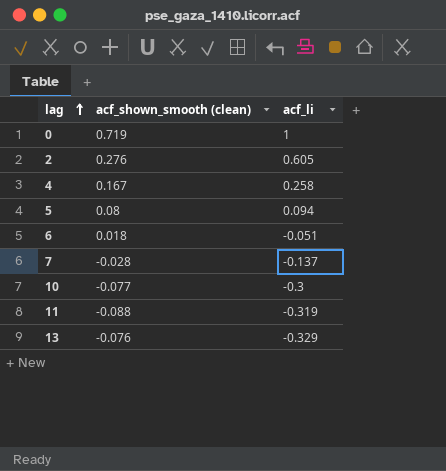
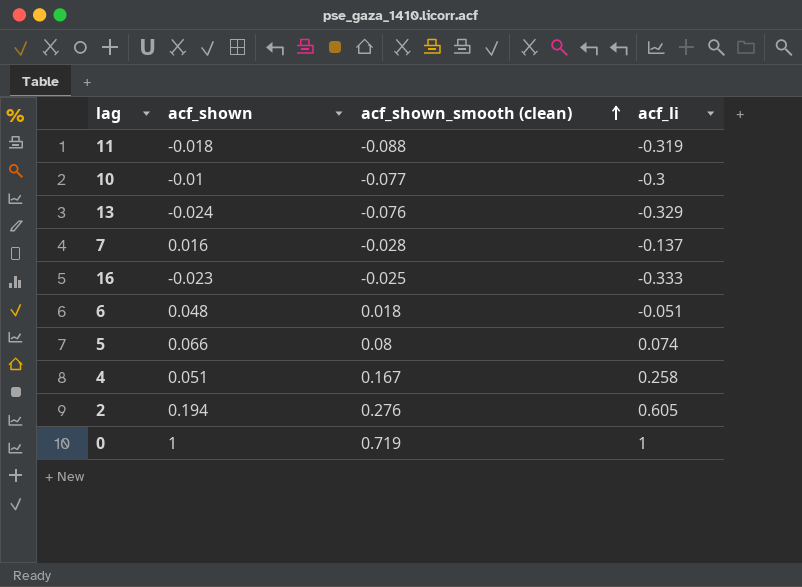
row order: lag ascending -> acf_shown_smooth (clean) ascending
column acf_shown | position: none -> 2
row 16: none -> -0.023 | -0.025 | -0.333
5 | acf_li: 0.094 -> 0.074

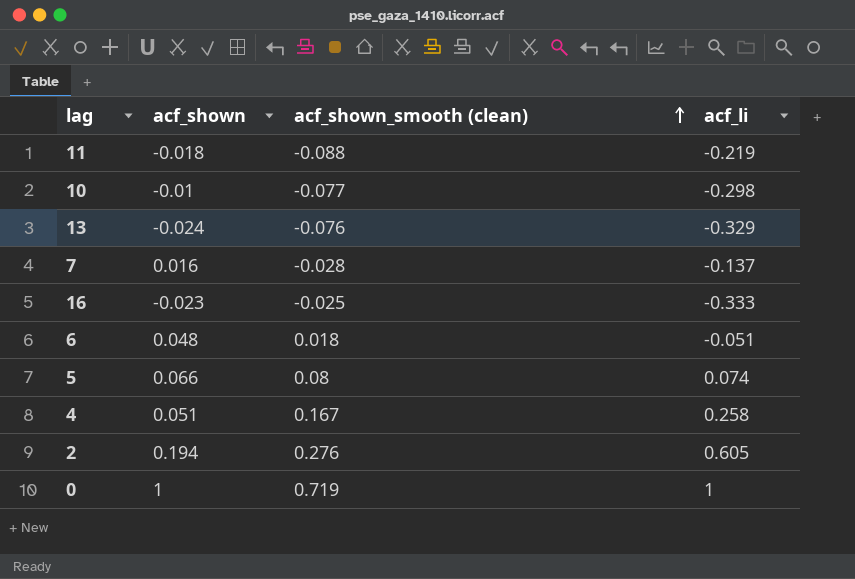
11 | acf_li: -0.319 -> -0.219
10 | acf_li: -0.3 -> -0.298

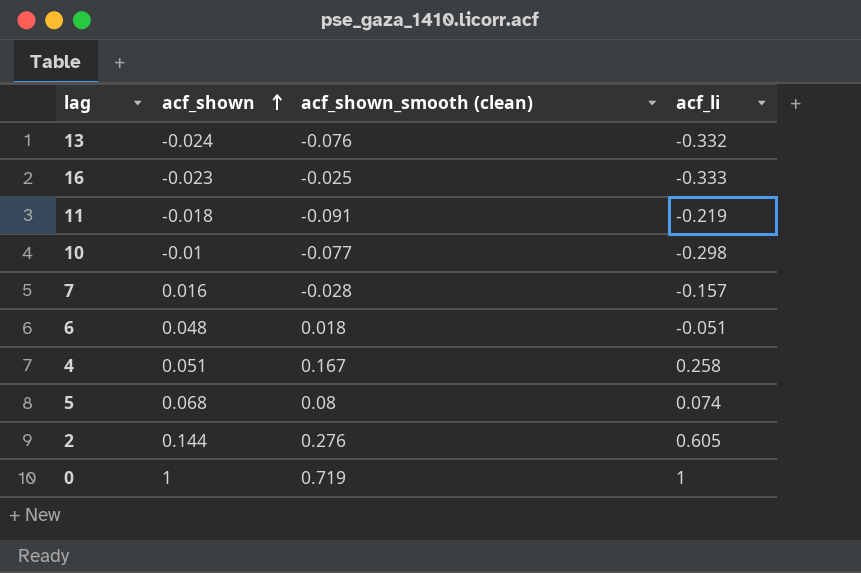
row order: acf_shown_smooth (clean) ascending -> acf_shown ascending
13 | acf_li: -0.329 -> -0.332
11 | acf_shown_smooth (clean): -0.088 -> -0.091
7 | acf_li: -0.137 -> -0.157
5 | acf_shown: 0.066 -> 0.068
2 | acf_shown: 0.194 -> 0.144

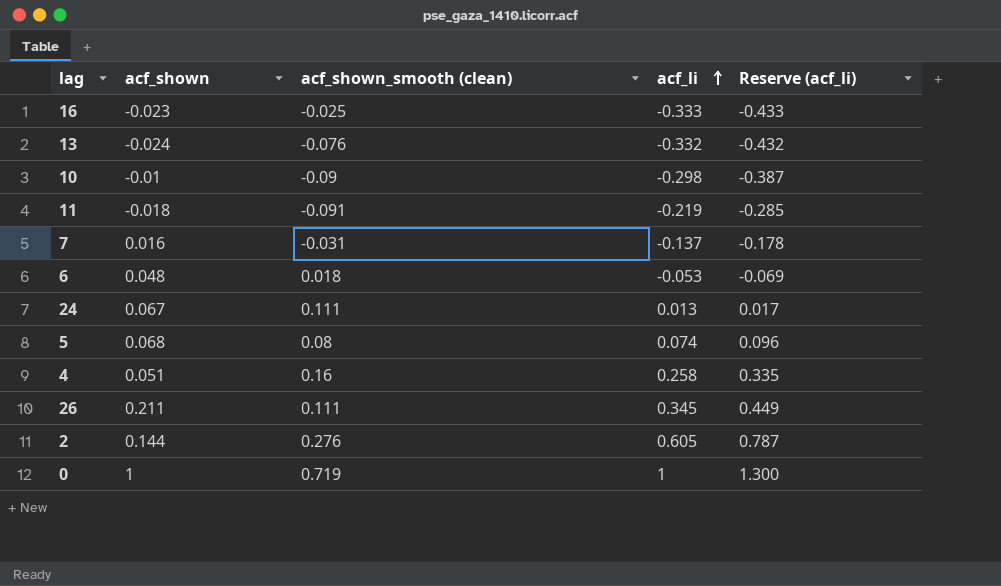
row order: acf_shown ascending -> acf_li ascending
column Reserve (acf_li) | formula: none -> [acf_li] * 1.3
10 | acf_shown_smooth (clean): -0.077 -> -0.09
7 | acf_shown_smooth (clean): -0.028 -> -0.031
7 | acf_li: -0.157 -> -0.137
6 | acf_li: -0.051 -> -0.053
row 24: none -> 0.067 | 0.111 | 0.013 | 0.017
4 | acf_shown_smooth (clean): 0.167 -> 0.16
row 26: none -> 0.211 | 0.111 | 0.345 | 0.449

